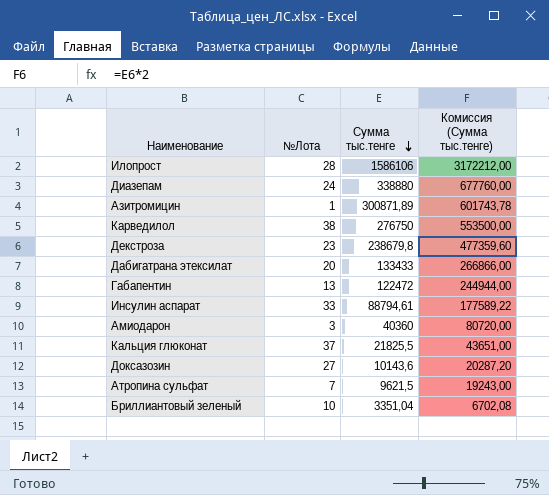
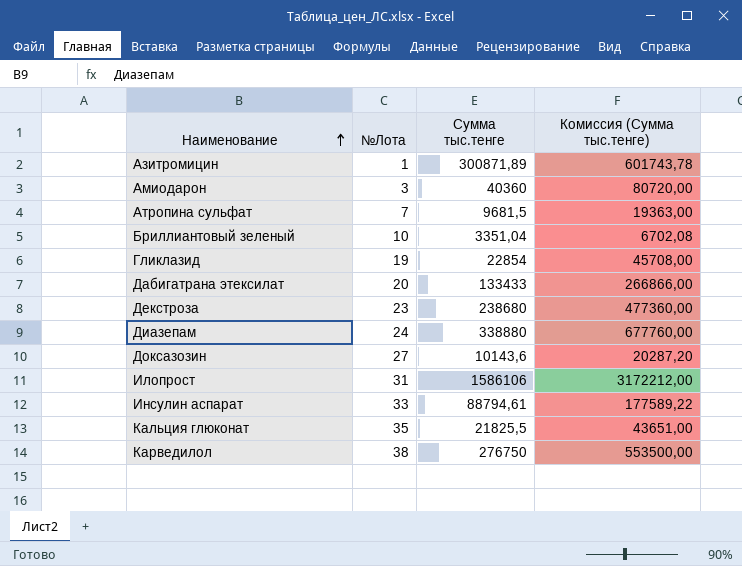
row order: Сумма тыс.тенге descending -> Наименование ascending
row Габапентин: 13 | 122472 | 244944,00 -> none
Атропина сульфат | Сумма тыс.тенге: 9621,5 -> 9681,5
Атропина сульфат | Комиссия (Сумма тыс.тенге): 19243,00 -> 19363,00
row Гликлазид: none -> 19 | 22854 | 45708,00
Декстроза | Сумма тыс.тенге: 238679,8 -> 238680
Декстроза | Комиссия (Сумма тыс.тенге): 477359,60 -> 477360,00
Илопрост | №Лота: 28 -> 31
Кальция глюконат | №Лота: 37 -> 35

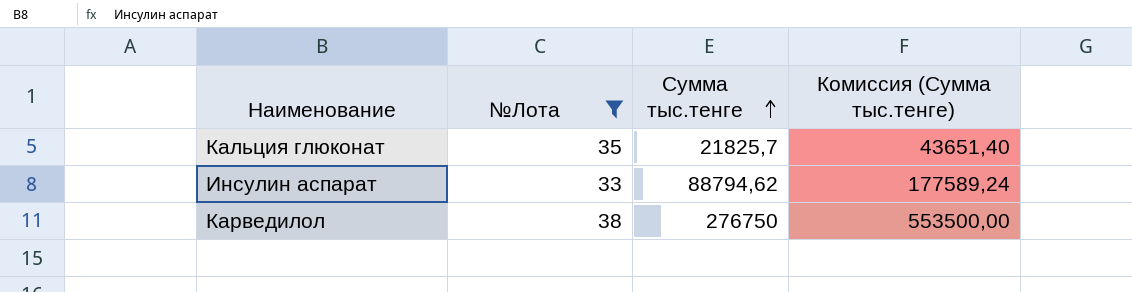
filter: none -> №Лота >= 33
row order: Наименование ascending -> Сумма тыс.тенге ascending
Кальция глюконат | Сумма тыс.тенге: 21825,5 -> 21825,7
Кальция глюконат | Комиссия (Сумма тыс.тенге): 43651,00 -> 43651,40
Инсулин аспарат | Сумма тыс.тенге: 88794,61 -> 88794,62
Инсулин аспарат | Комиссия (Сумма тыс.тенге): 177589,22 -> 177589,24

